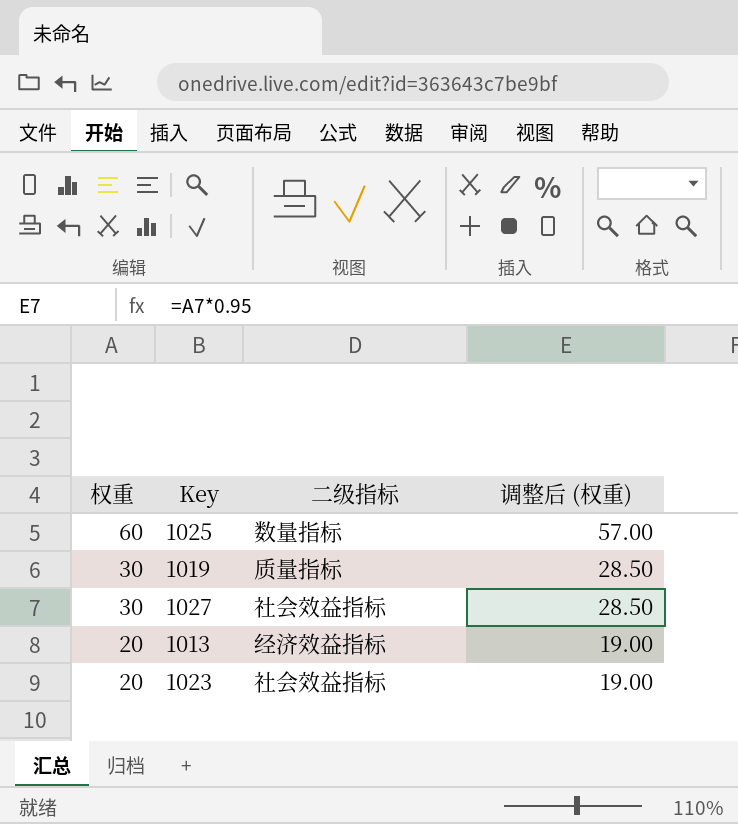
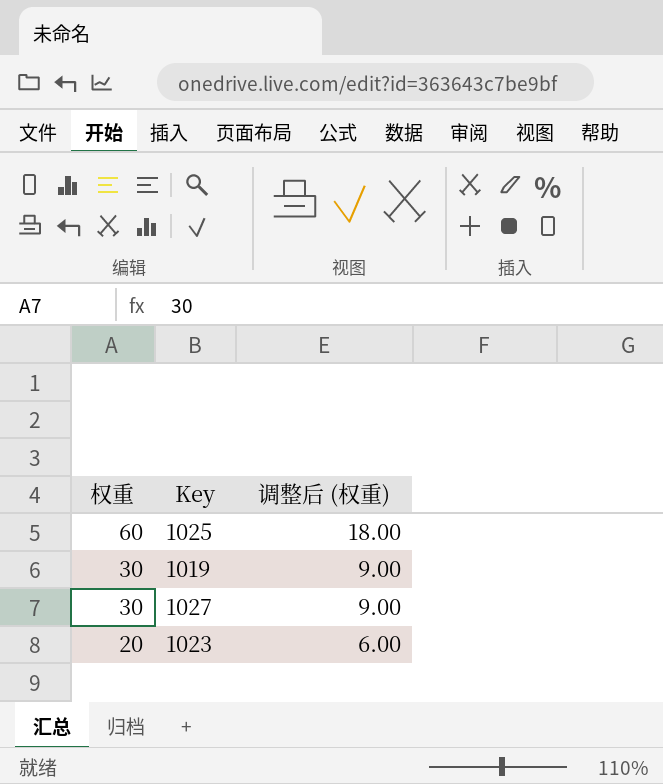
column 二级指标 | position: 3 -> none
column 调整后 (权重) | formula: [权重] * 0.95 -> [权重] * 0.3
row 1013: 20 | 经济效益指标 | 19.00 -> none

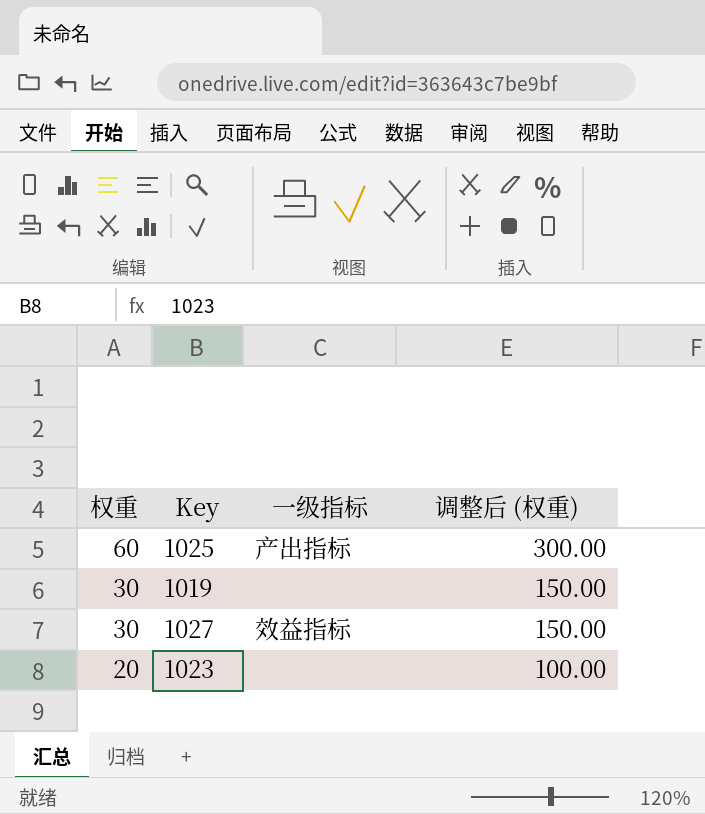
column 一级指标 | position: none -> 3
column 调整后 (权重) | formula: [权重] * 0.3 -> [权重] * 5

